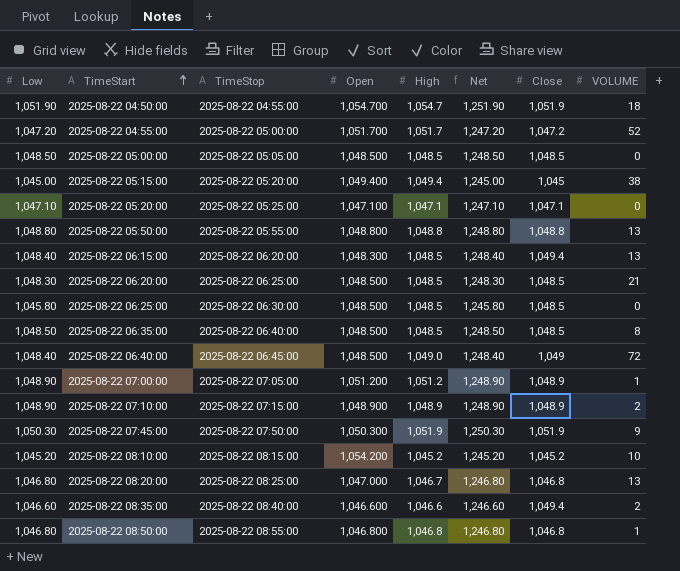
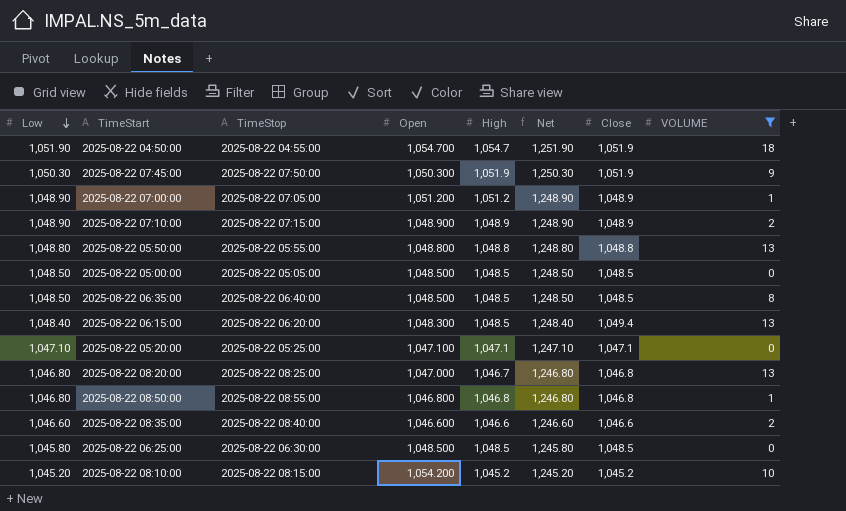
filter: none -> VOLUME <= 18
row order: TimeStart ascending -> Low descending
2025-08-22 08:35:00 | Close: 1,049.4 -> 1,046.6

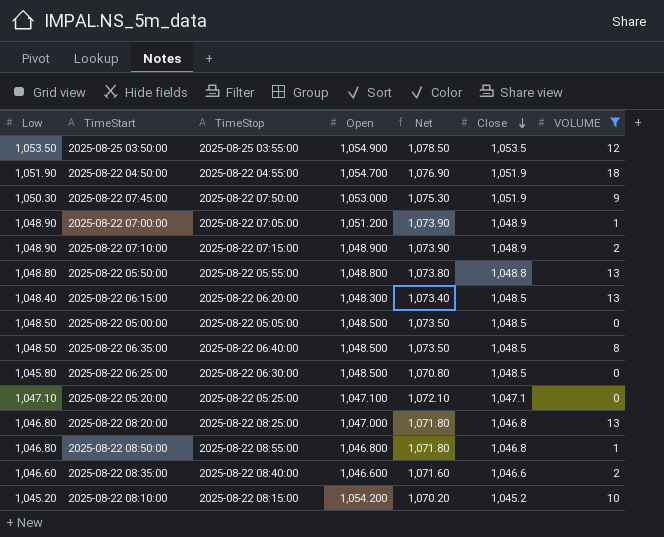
row order: Low descending -> Close descending
column High | position: 5 -> none
column Net | formula: [Low] + 200 -> [Low] + 25
row 2025-08-25 03:50:00: none -> 1,053.50 | 2025-08-25 03:55:00 | 1,054.900 | 1,078.50 | 1,053.5 | 12
2025-08-22 07:45:00 | Open: 1,050.300 -> 1,053.000
2025-08-22 06:15:00 | Close: 1,049.4 -> 1,048.5

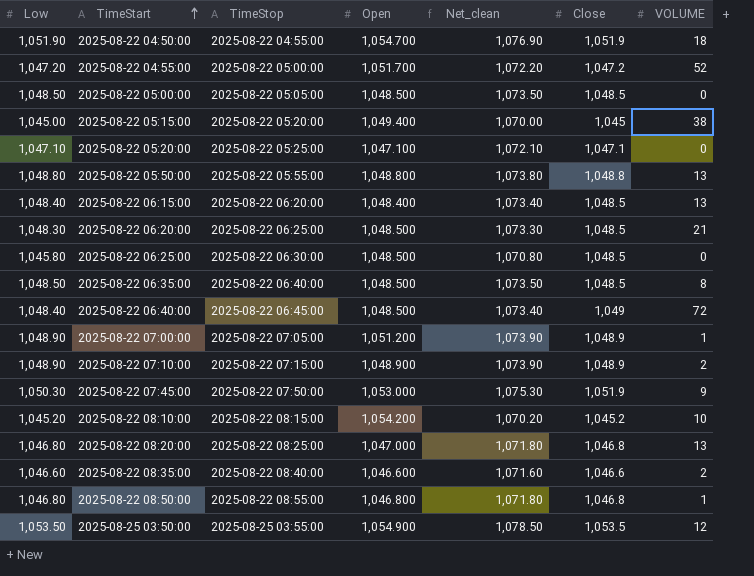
filter: VOLUME <= 18 -> none
row order: Close descending -> TimeStart ascending
column name: Net -> Net_clean
2025-08-22 06:15:00 | Open: 1,048.300 -> 1,048.400

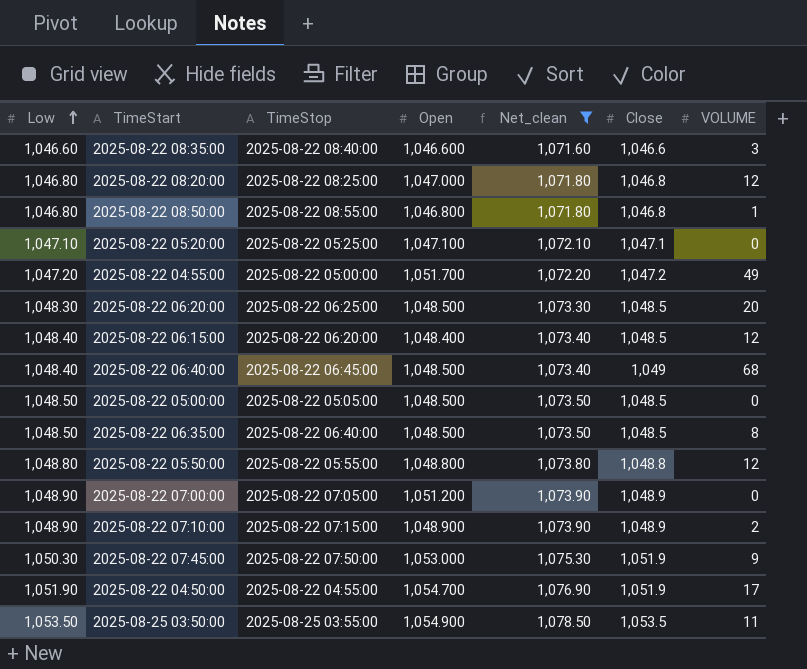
filter: none -> Net_clean >= 1,071.60
row order: TimeStart ascending -> Low ascending
2025-08-22 08:35:00 | VOLUME: 2 -> 3
2025-08-22 08:20:00 | VOLUME: 13 -> 12
2025-08-22 04:55:00 | VOLUME: 52 -> 49
2025-08-22 06:20:00 | VOLUME: 21 -> 20
2025-08-22 06:15:00 | VOLUME: 13 -> 12
2025-08-22 06:40:00 | VOLUME: 72 -> 68
2025-08-22 05:50:00 | VOLUME: 13 -> 12
2025-08-22 07:00:00 | VOLUME: 1 -> 0
2025-08-22 04:50:00 | VOLUME: 18 -> 17
2025-08-25 03:50:00 | VOLUME: 12 -> 11

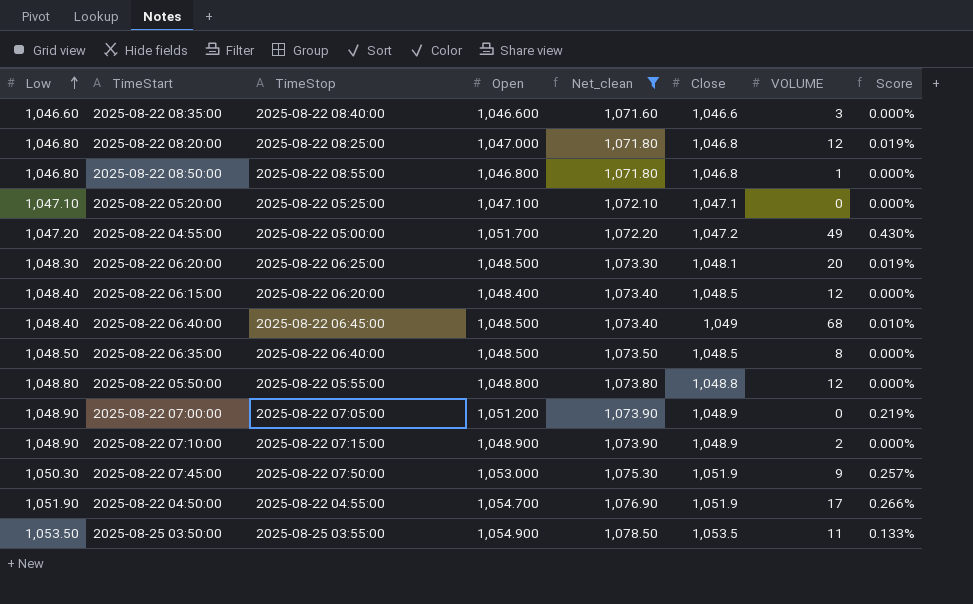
column Score | formula: none -> ([Open] - [Low]) / [Low]
row 2025-08-22 05:00:00: 1,048.50 | 2025-08-22 05:05:00 | 1,048.500 | 1,073.50 | 1,048.5 | 0 -> none
2025-08-22 06:20:00 | Close: 1,048.5 -> 1,048.1

